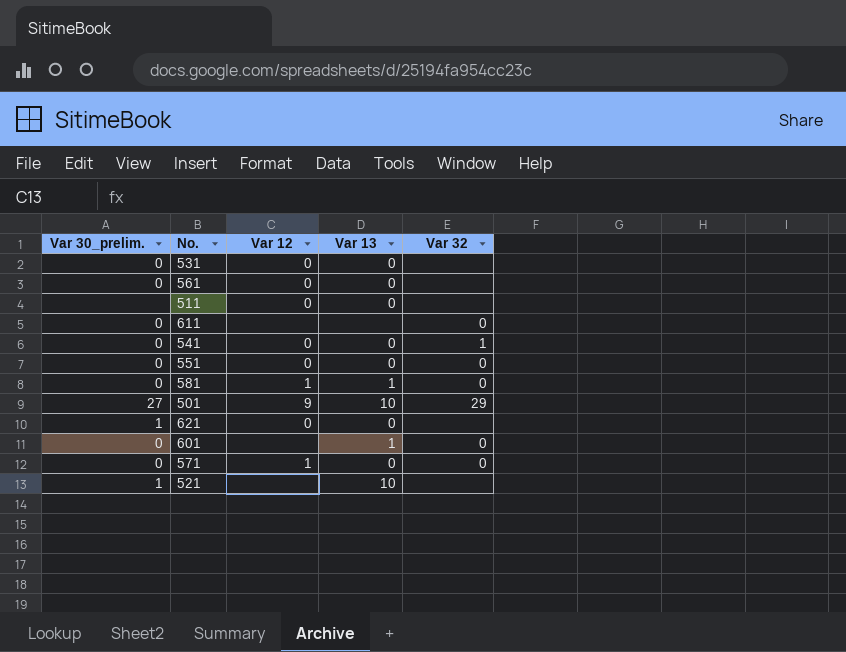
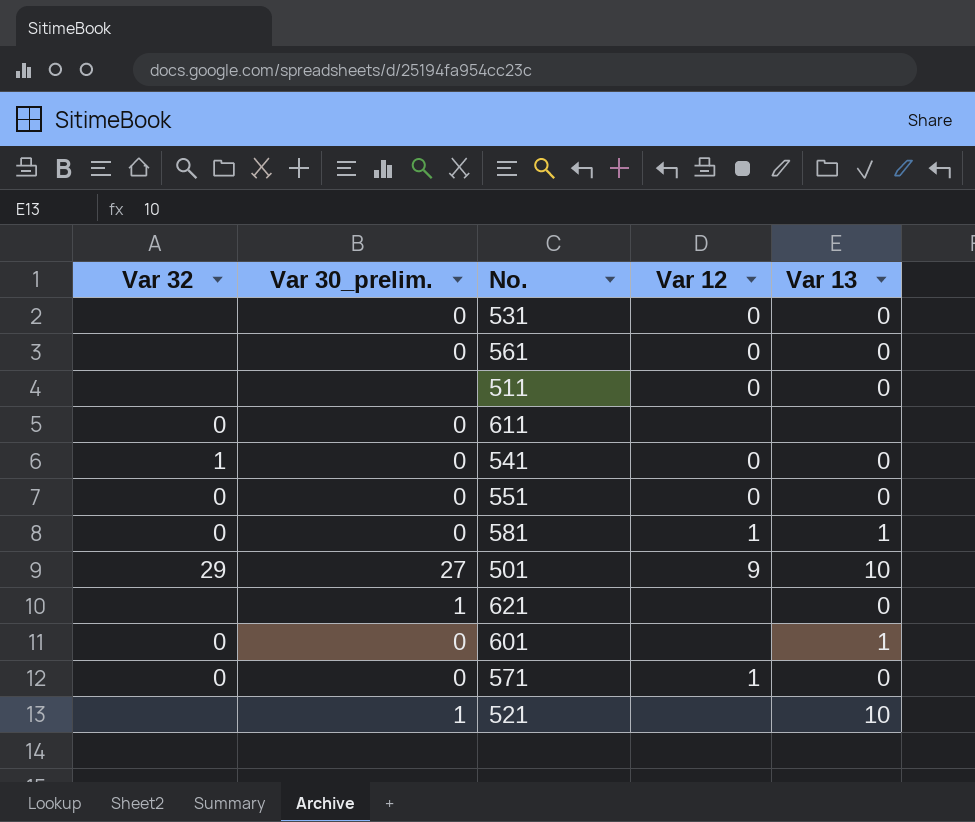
column Var 32 | position: 5 -> 1
621 | Var 12: 0 -> none

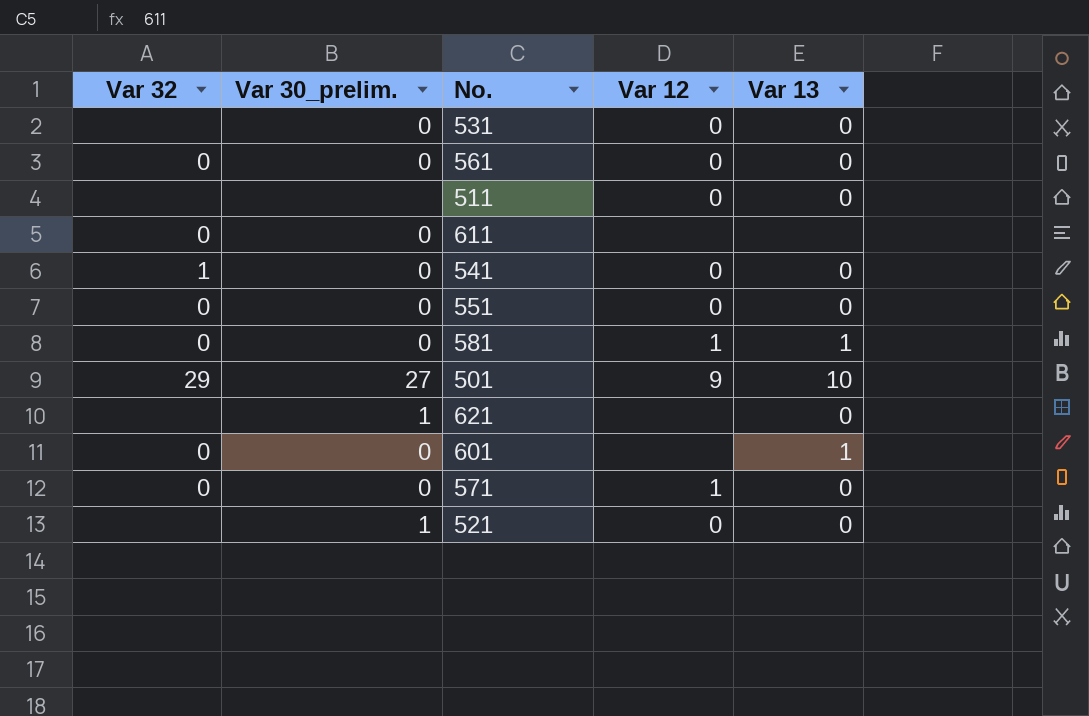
561 | Var 32: none -> 0
521 | Var 12: none -> 0
521 | Var 13: 10 -> 0

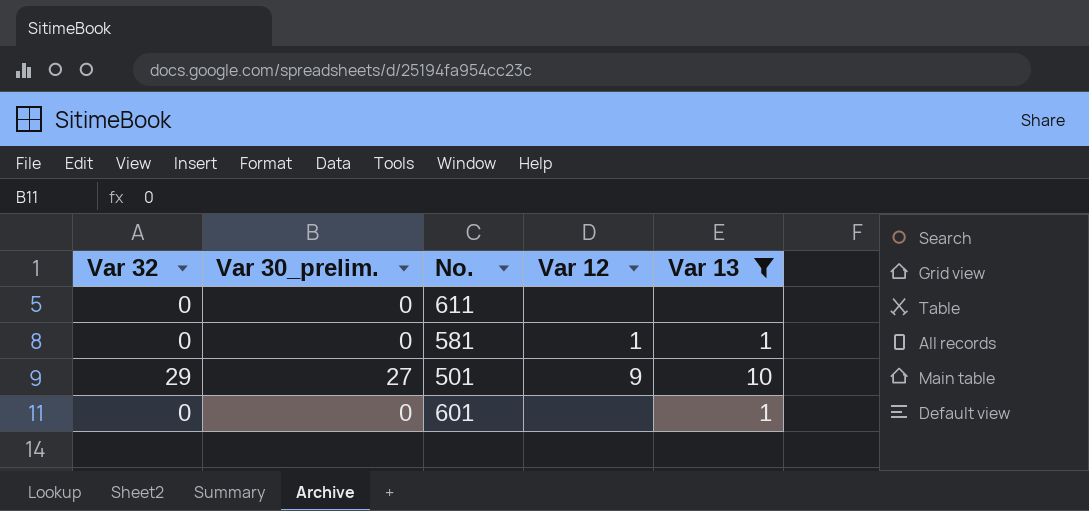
filter: none -> Var 13 != 0

